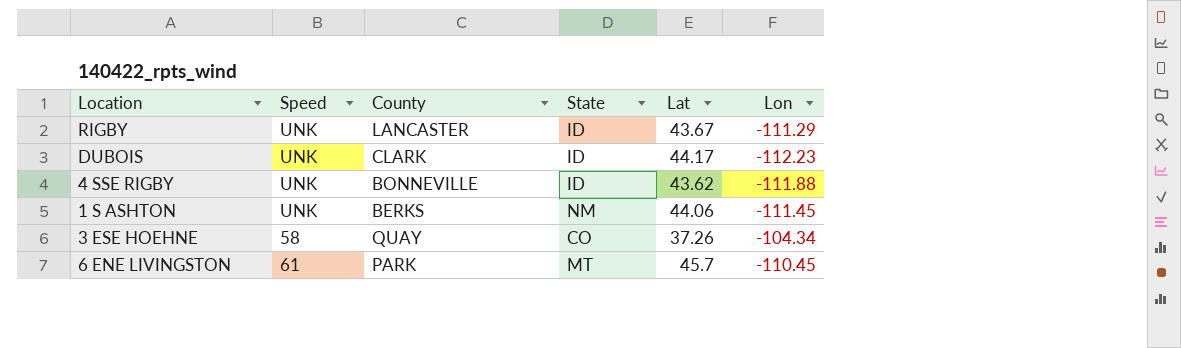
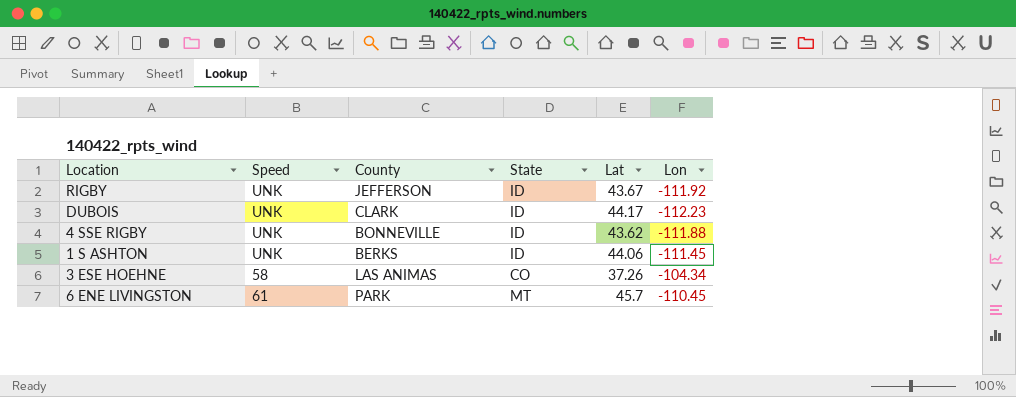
RIGBY | County: LANCASTER -> JEFFERSON
RIGBY | Lon: -111.29 -> -111.92
1 S ASHTON | State: NM -> ID
3 ESE HOEHNE | County: QUAY -> LAS ANIMAS

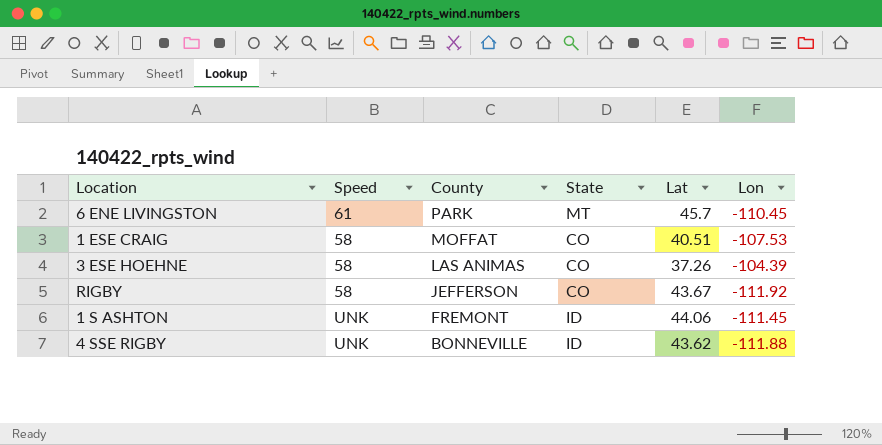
row order: none -> County descending
row DUBOIS: UNK | CLARK | ID | 44.17 | -112.23 -> none
row 1 ESE CRAIG: none -> 58 | MOFFAT | CO | 40.51 | -107.53
3 ESE HOEHNE | Lon: -104.34 -> -104.39
RIGBY | Speed: UNK -> 58
RIGBY | State: ID -> CO
1 S ASHTON | County: BERKS -> FREMONT

